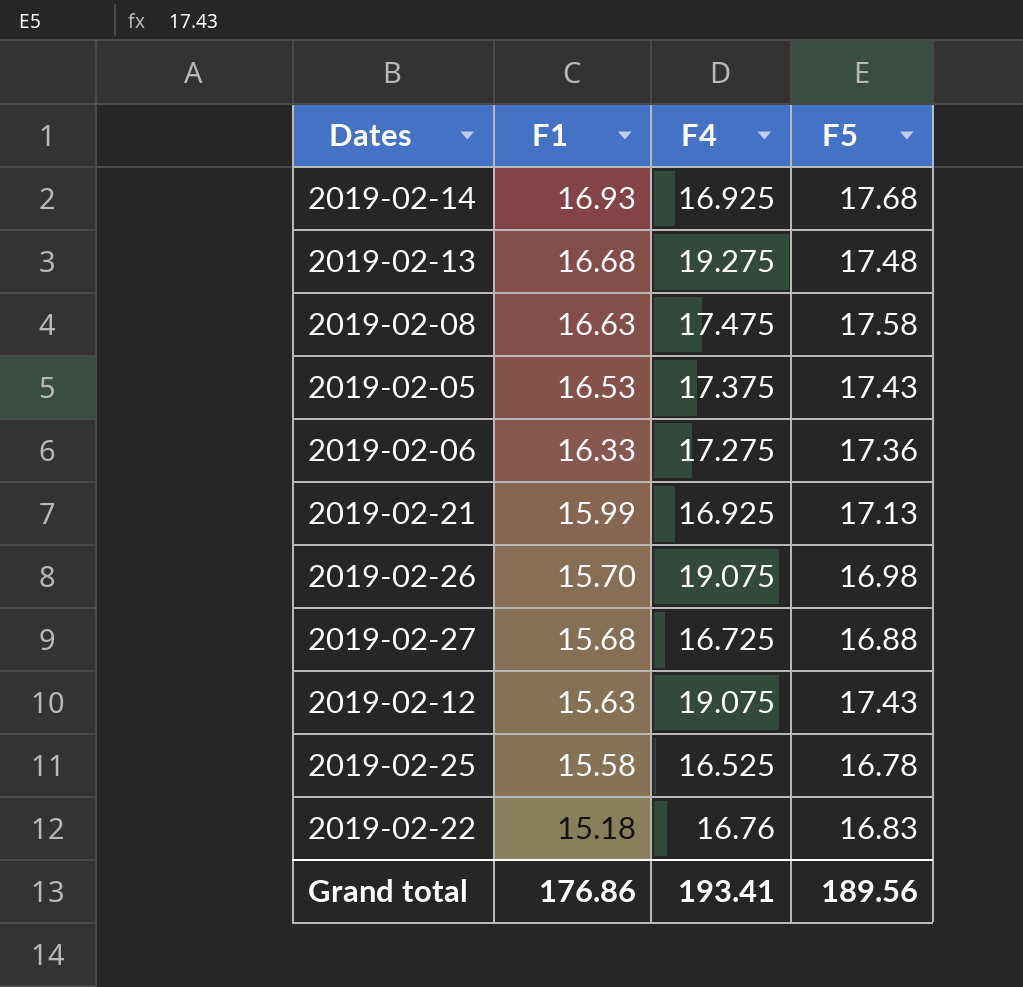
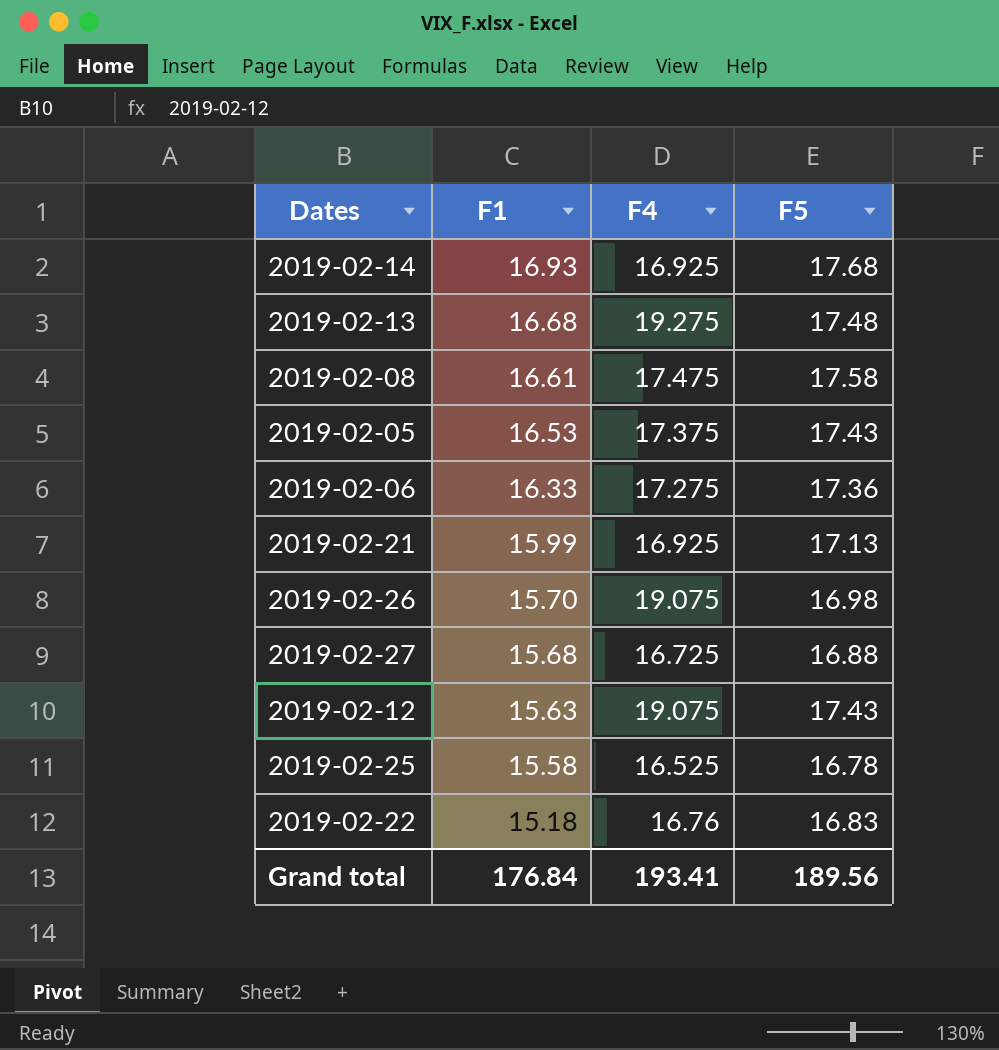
2019-02-08 | F1: 16.63 -> 16.61
Grand total | F1: 176.86 -> 176.84

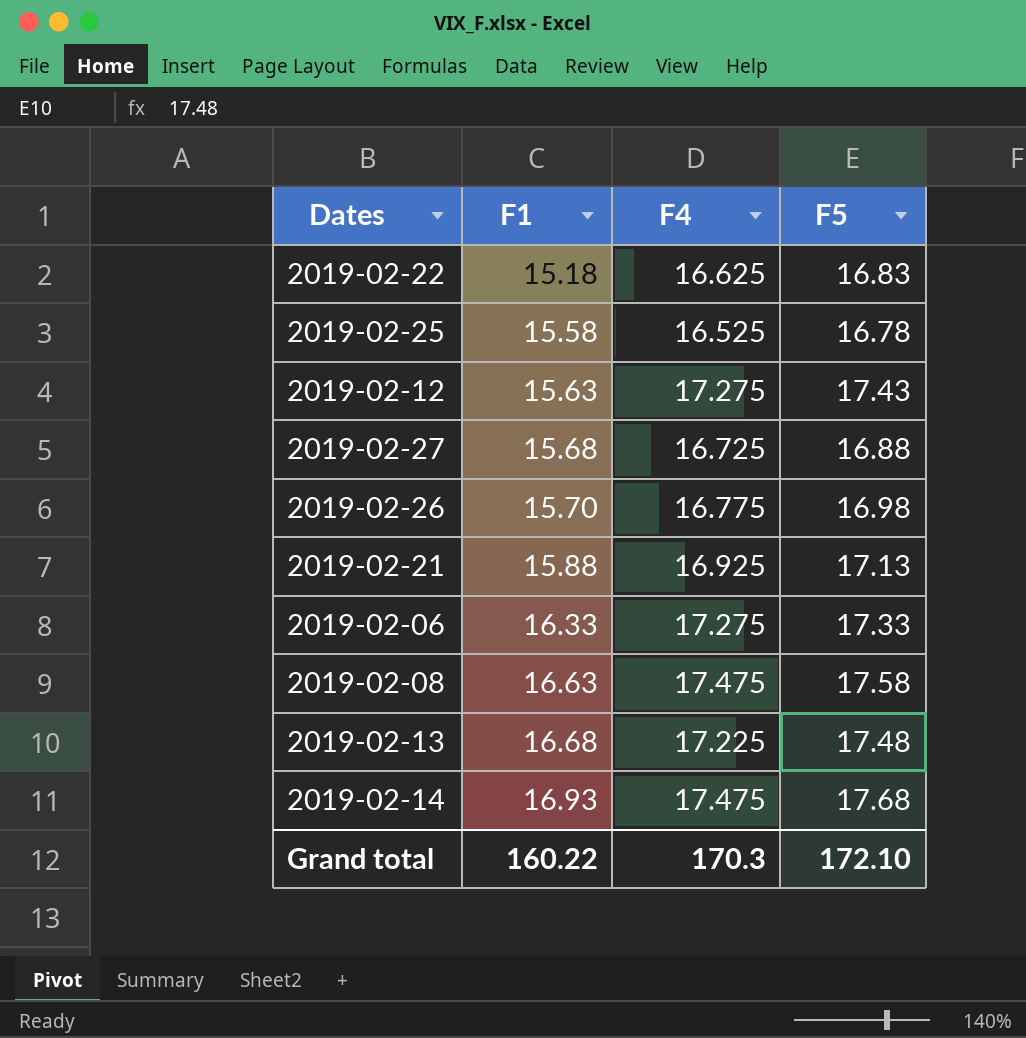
row order: F1 descending -> F1 ascending
row 2019-02-05: 16.53 | 17.375 | 17.43 -> none
2019-02-22 | F4: 16.76 -> 16.625
2019-02-12 | F4: 19.075 -> 17.275
2019-02-26 | F4: 19.075 -> 16.775
2019-02-21 | F1: 15.99 -> 15.88
2019-02-06 | F5: 17.36 -> 17.33
2019-02-08 | F1: 16.61 -> 16.63
2019-02-13 | F4: 19.275 -> 17.225
2019-02-14 | F4: 16.925 -> 17.475
Grand total | F1: 176.84 -> 160.22
Grand total | F4: 193.41 -> 170.3
Grand total | F5: 189.56 -> 172.10

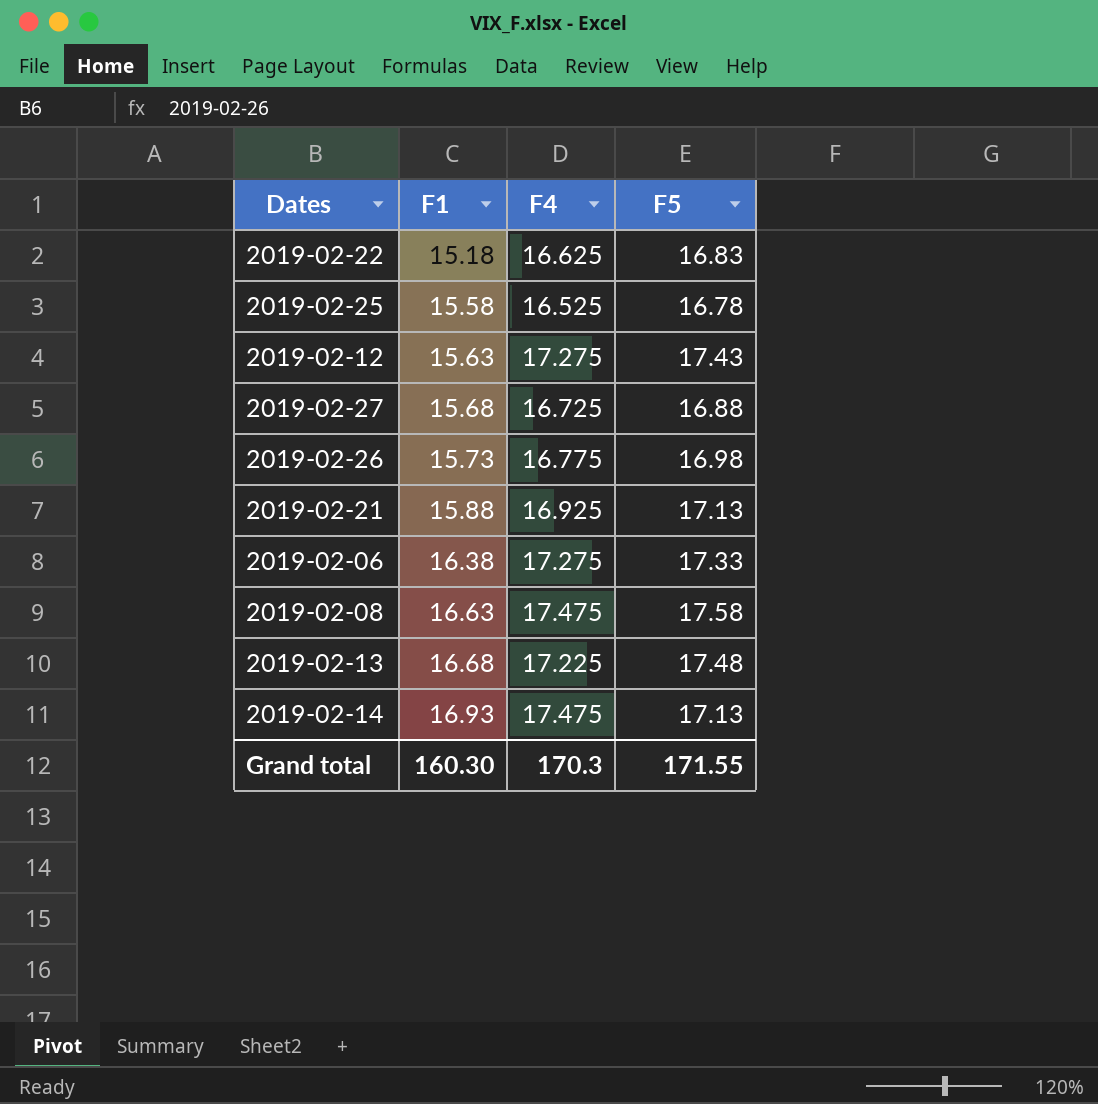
2019-02-26 | F1: 15.70 -> 15.73
2019-02-06 | F1: 16.33 -> 16.38
2019-02-14 | F5: 17.68 -> 17.13
Grand total | F1: 160.22 -> 160.30
Grand total | F5: 172.10 -> 171.55

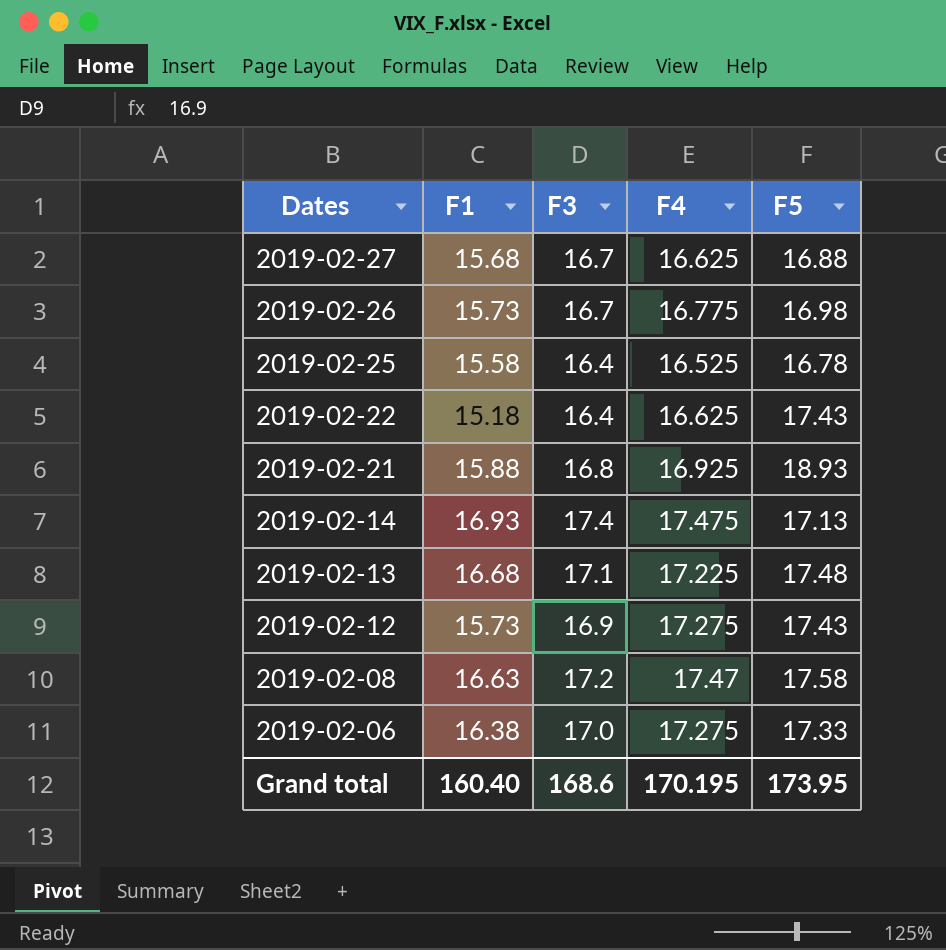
row order: F1 ascending -> Dates descending
column F3 | position: none -> 3
2019-02-27 | F4: 16.725 -> 16.625
2019-02-22 | F5: 16.83 -> 17.43
2019-02-21 | F5: 17.13 -> 18.93
2019-02-12 | F1: 15.63 -> 15.73
2019-02-08 | F4: 17.475 -> 17.47
Grand total | F1: 160.30 -> 160.40
Grand total | F4: 170.3 -> 170.195
Grand total | F5: 171.55 -> 173.95

